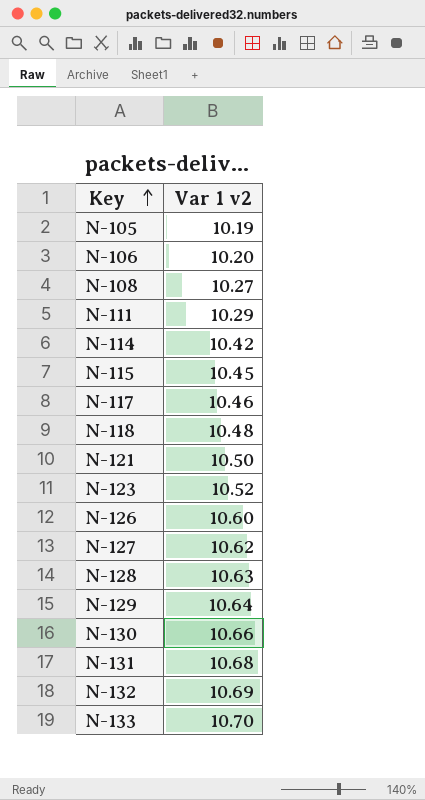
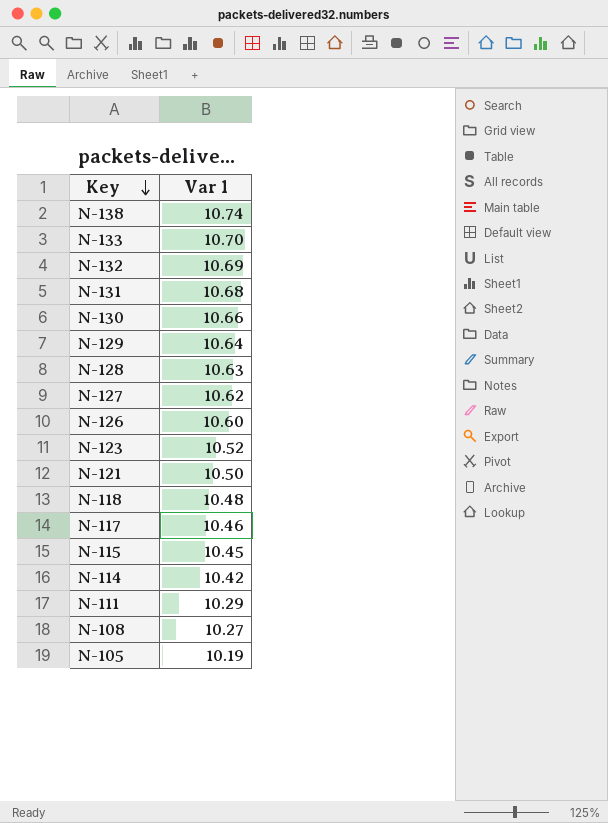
row order: Key ascending -> Key descending
column name: Var 1 v2 -> Var 1
row N-106: 10.20 -> none
row N-138: none -> 10.74

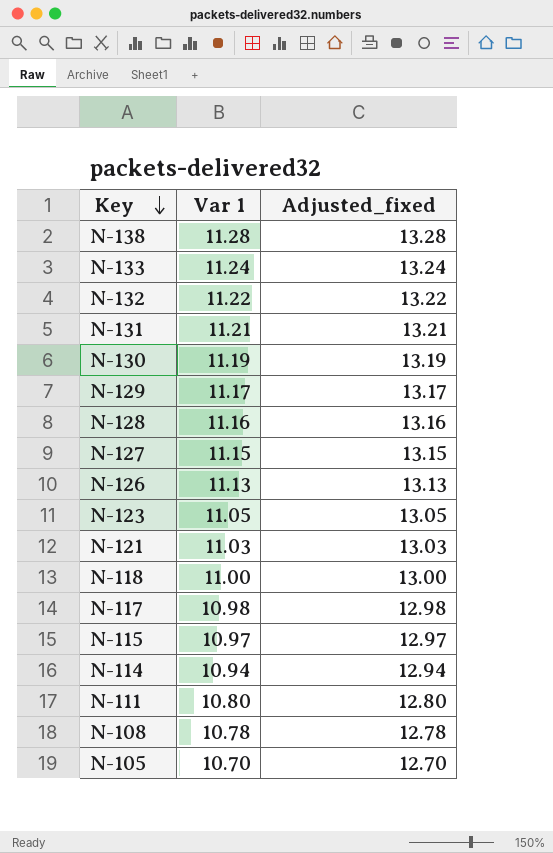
column Adjusted_fixed | formula: none -> [Var 1] + 2
N-138 | Var 1: 10.74 -> 11.28
N-133 | Var 1: 10.70 -> 11.24
N-132 | Var 1: 10.69 -> 11.22
N-131 | Var 1: 10.68 -> 11.21
N-130 | Var 1: 10.66 -> 11.19
N-129 | Var 1: 10.64 -> 11.17
N-128 | Var 1: 10.63 -> 11.16
N-127 | Var 1: 10.62 -> 11.15
N-126 | Var 1: 10.60 -> 11.13
N-123 | Var 1: 10.52 -> 11.05
N-121 | Var 1: 10.50 -> 11.03
N-118 | Var 1: 10.48 -> 11.00
N-117 | Var 1: 10.46 -> 10.98
N-115 | Var 1: 10.45 -> 10.97
N-114 | Var 1: 10.42 -> 10.94
N-111 | Var 1: 10.29 -> 10.80
N-108 | Var 1: 10.27 -> 10.78
N-105 | Var 1: 10.19 -> 10.70

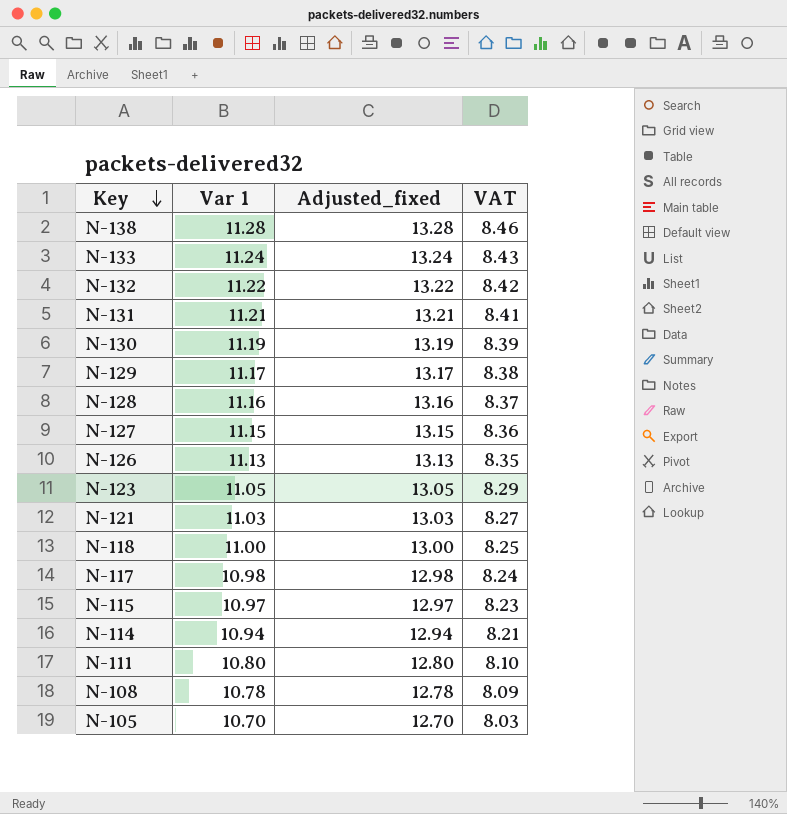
column VAT | formula: none -> [Var 1] * 0.75

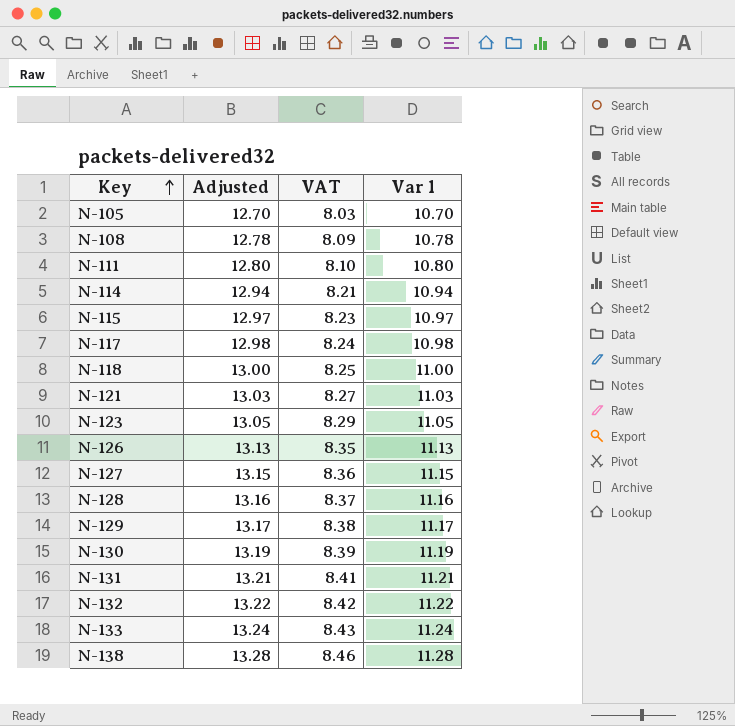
row order: Key descending -> Key ascending
column name: Adjusted_fixed -> Adjusted
column Var 1 | position: 2 -> 4

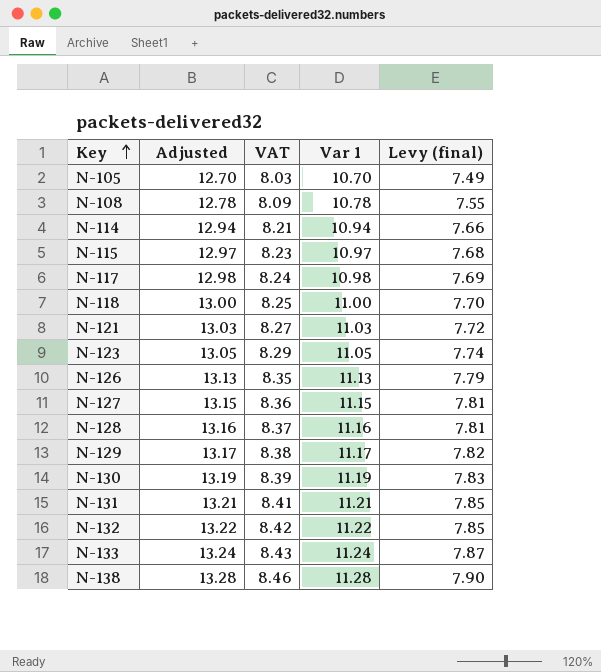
column Levy (final) | formula: none -> [Var 1] * 0.7
row N-111: 12.80 | 8.10 | 10.80 -> none

